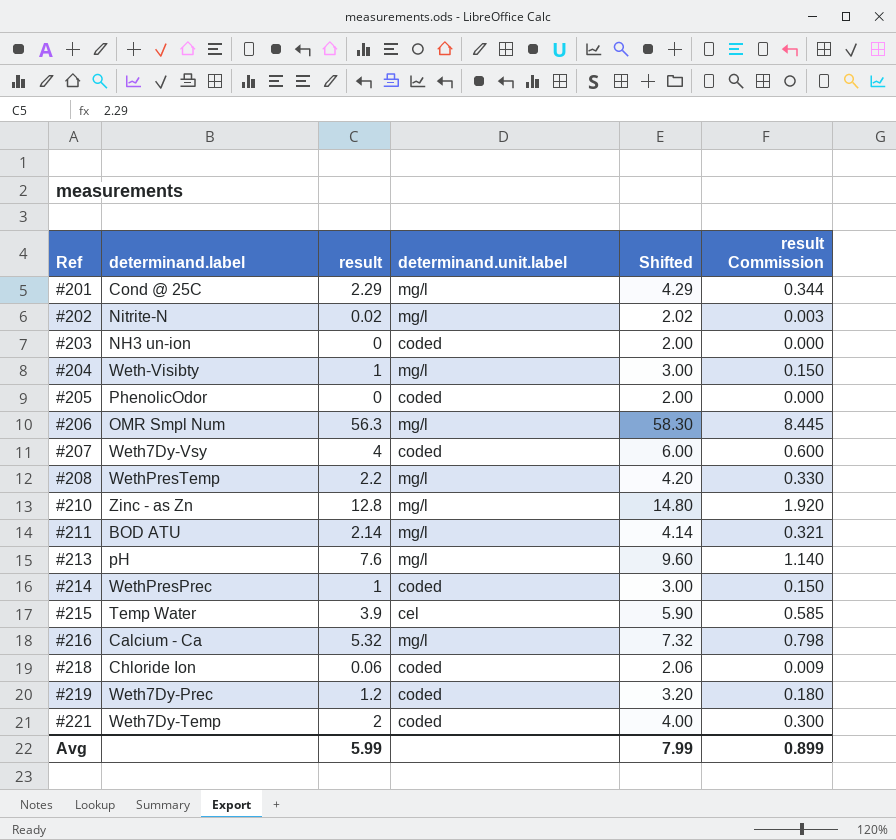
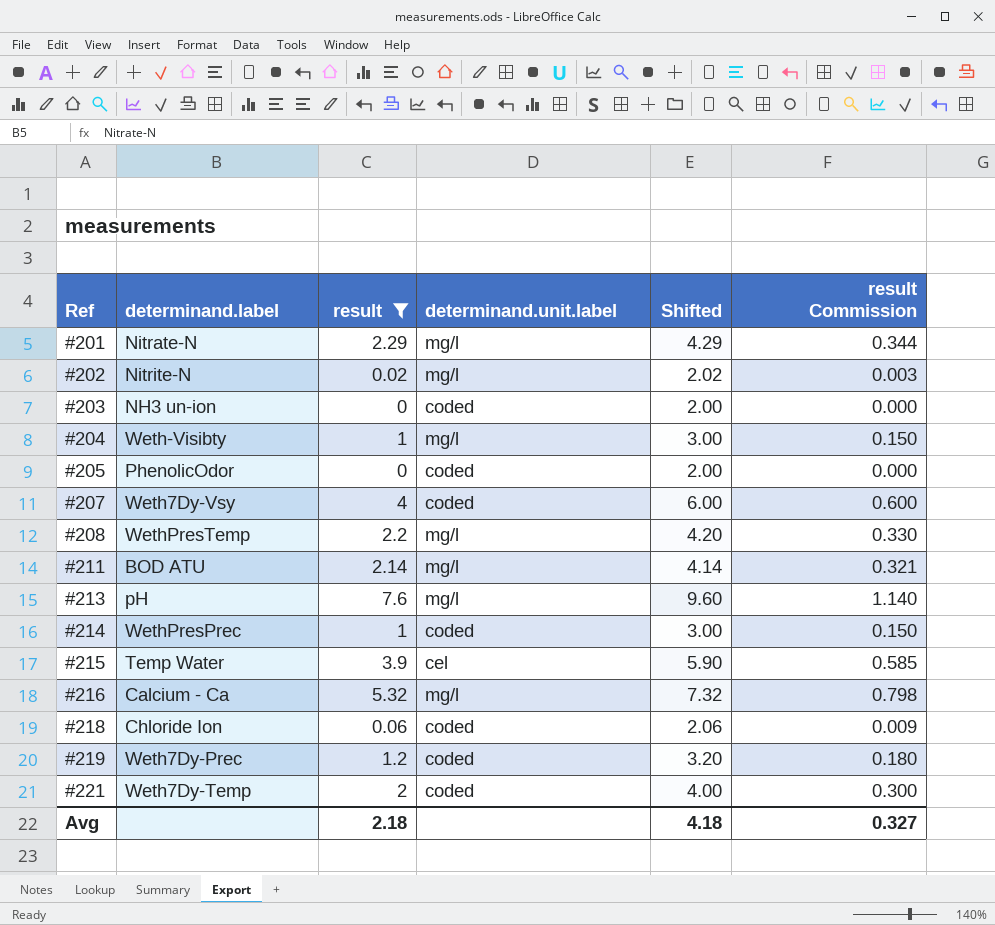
filter: none -> result <= 7.6
#201 | determinand.label: Cond @ 25C -> Nitrate-N
Avg | result: 5.99 -> 2.18
Avg | Shifted: 7.99 -> 4.18
Avg | result Commission: 0.899 -> 0.327

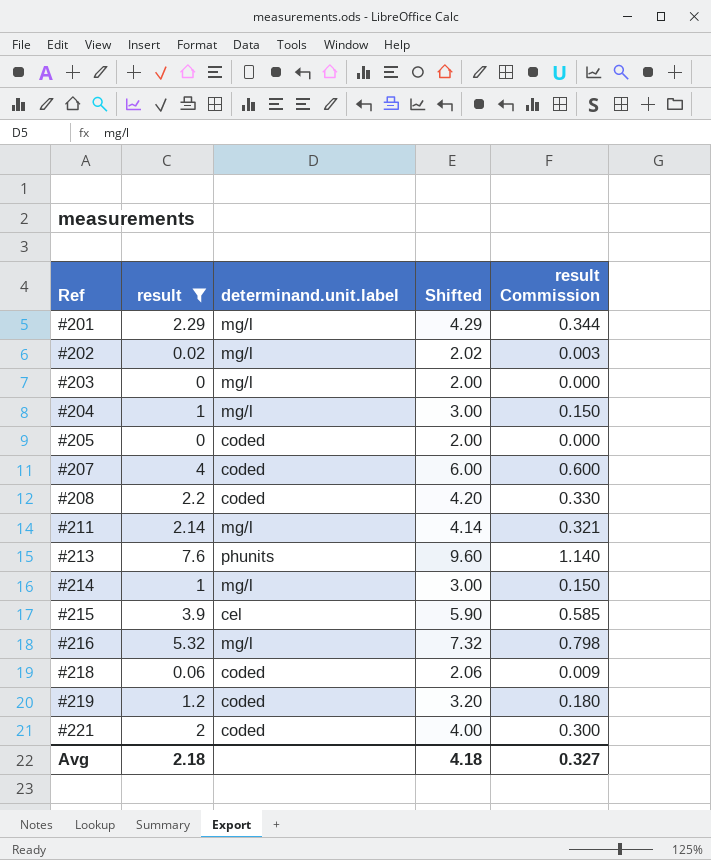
column determinand.label | position: 2 -> none
#203 | determinand.unit.label: coded -> mg/l
#208 | determinand.unit.label: mg/l -> coded
#213 | determinand.unit.label: mg/l -> phunits
#214 | determinand.unit.label: coded -> mg/l

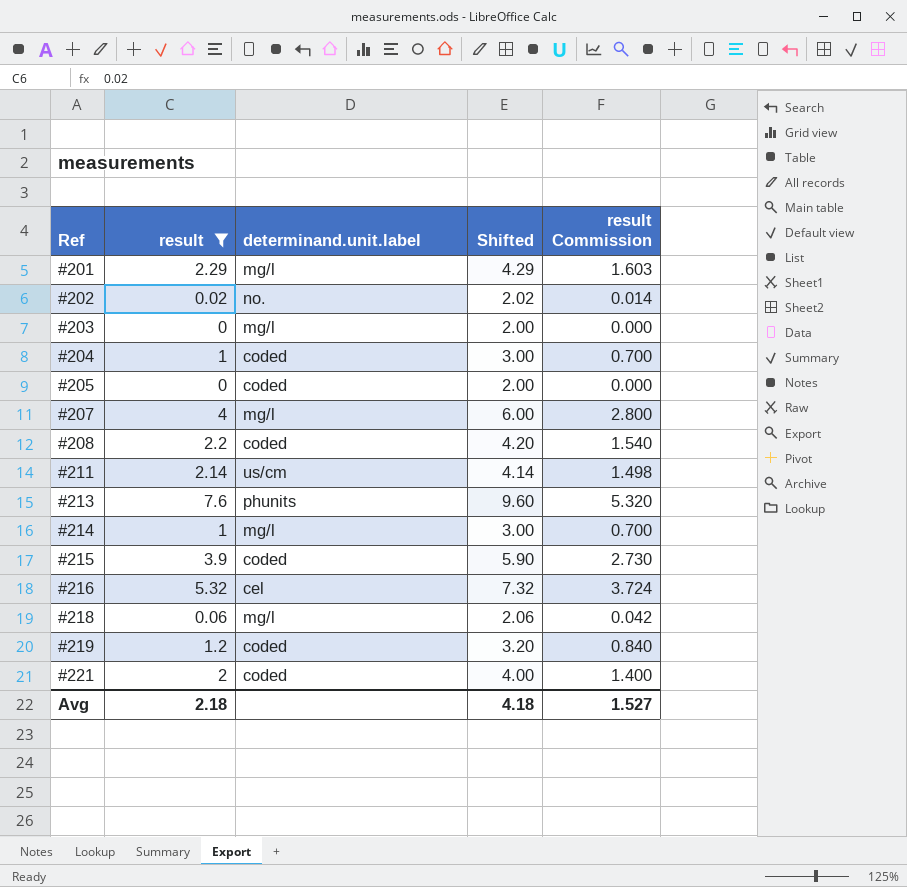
column result Commission | formula: [result] * 0.15 -> [result] * 0.7
#202 | determinand.unit.label: mg/l -> no.
#204 | determinand.unit.label: mg/l -> coded
#207 | determinand.unit.label: coded -> mg/l
#211 | determinand.unit.label: mg/l -> us/cm
#215 | determinand.unit.label: cel -> coded
#216 | determinand.unit.label: mg/l -> cel
#218 | determinand.unit.label: coded -> mg/l
Avg | result Commission: 0.327 -> 1.527

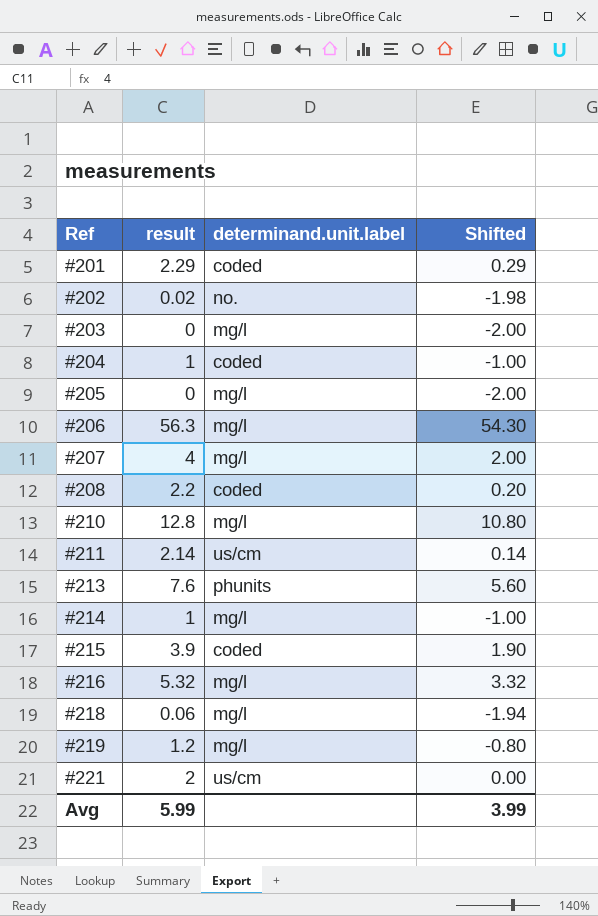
filter: result <= 7.6 -> none
column result Commission | formula: [result] * 0.7 -> none
column Shifted | formula: [result] + 2 -> [result] - 2
#201 | determinand.unit.label: mg/l -> coded
#205 | determinand.unit.label: coded -> mg/l
#216 | determinand.unit.label: cel -> mg/l
#219 | determinand.unit.label: coded -> mg/l
#221 | determinand.unit.label: coded -> us/cm
Avg | result: 2.18 -> 5.99
Avg | Shifted: 4.18 -> 3.99

